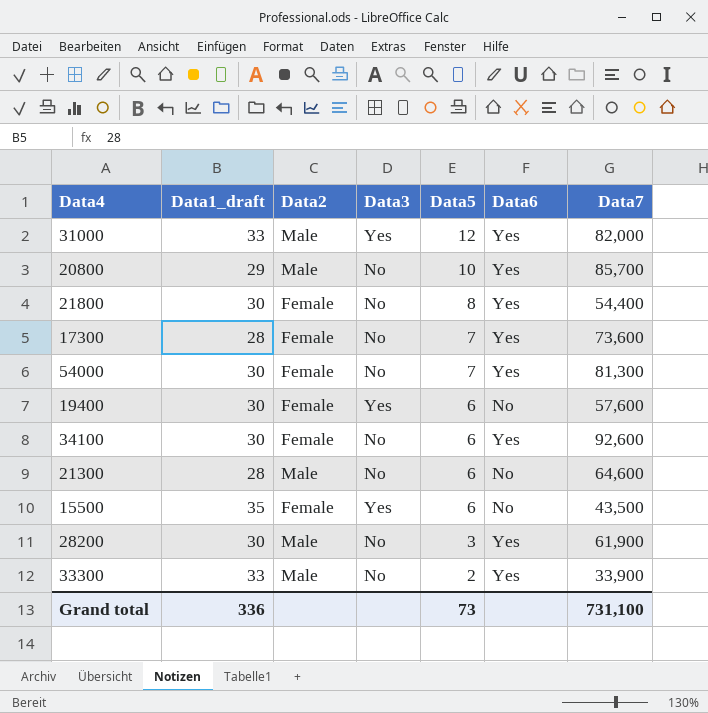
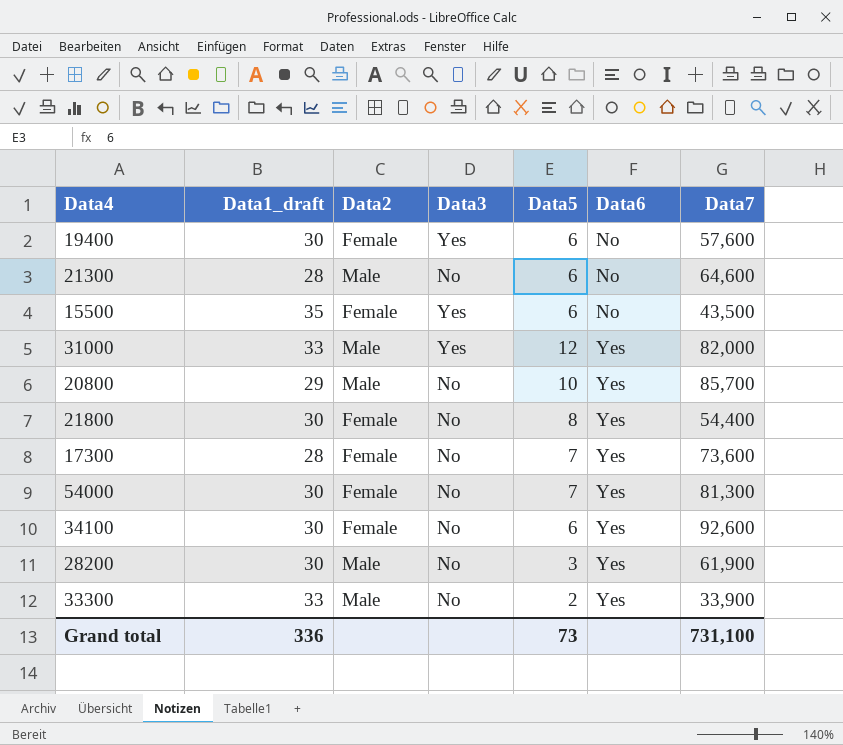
row order: Data5 descending -> Data6 ascending

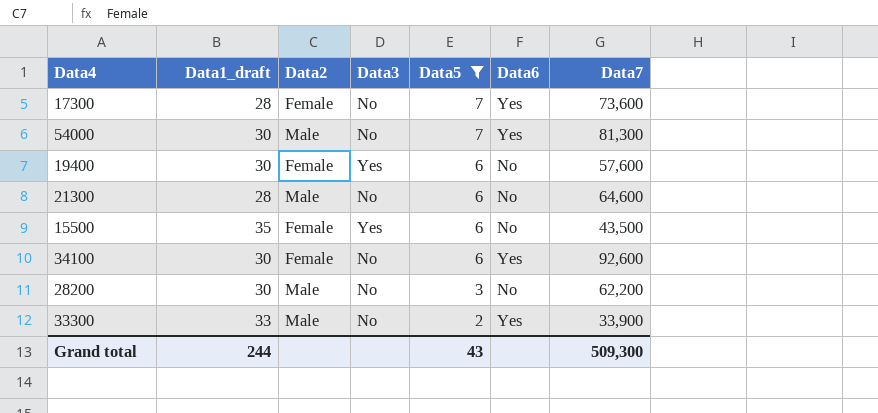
filter: none -> Data5 <= 7
row order: Data6 ascending -> Data5 descending
54000 | Data2: Female -> Male
28200 | Data6: Yes -> No
28200 | Data7: 61,900 -> 62,200
Grand total | Data1_draft: 336 -> 244
Grand total | Data5: 73 -> 43
Grand total | Data7: 731,100 -> 509,300

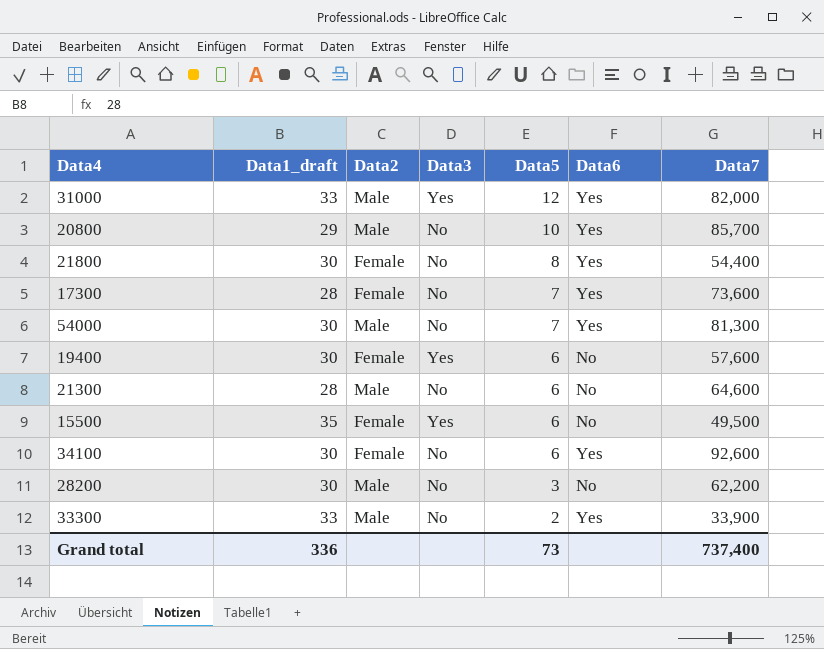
filter: Data5 <= 7 -> none
15500 | Data7: 43,500 -> 49,500
Grand total | Data1_draft: 244 -> 336
Grand total | Data5: 43 -> 73
Grand total | Data7: 509,300 -> 737,400

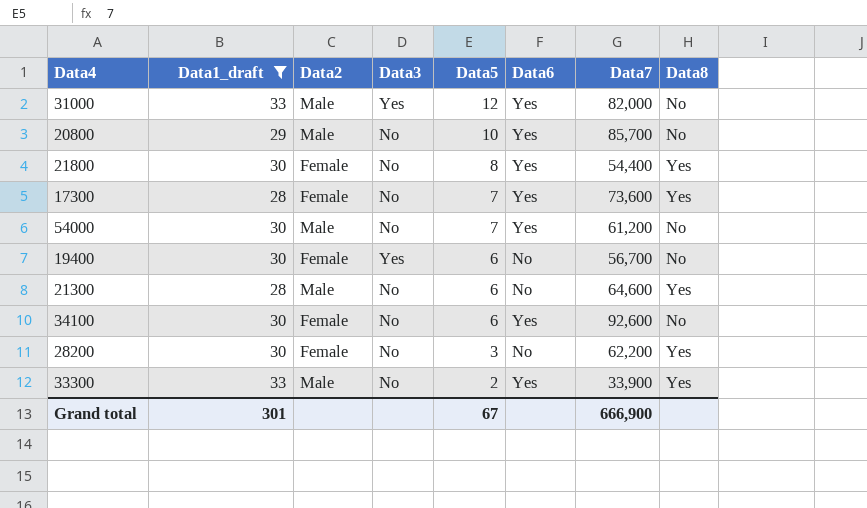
filter: none -> Data1_draft != 35
column Data8 | position: none -> 8
54000 | Data7: 81,300 -> 61,200
19400 | Data7: 57,600 -> 56,700
28200 | Data2: Male -> Female
Grand total | Data1_draft: 336 -> 301
Grand total | Data5: 73 -> 67
Grand total | Data7: 737,400 -> 666,900

